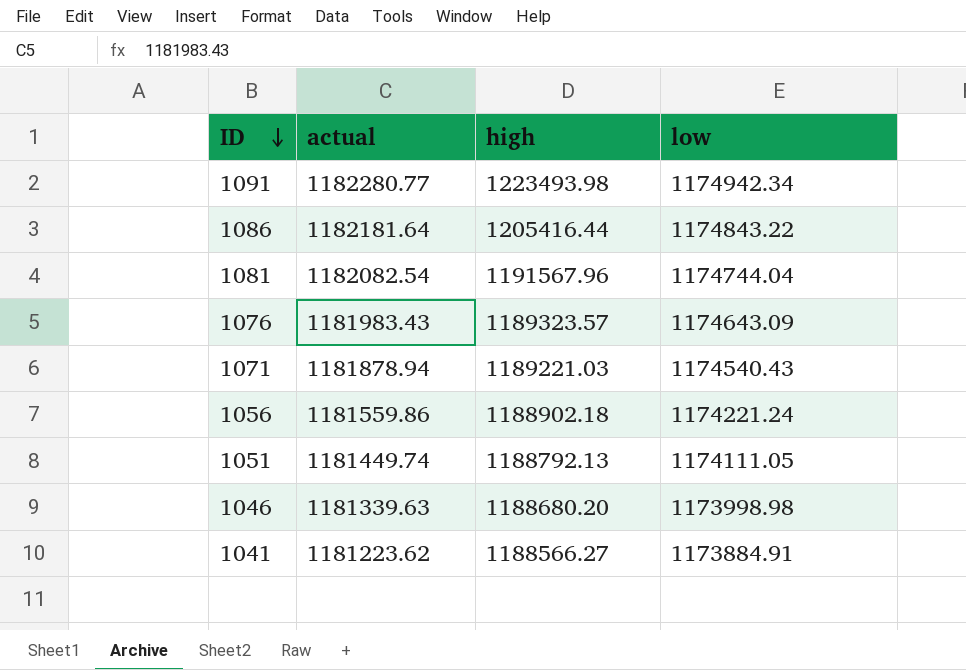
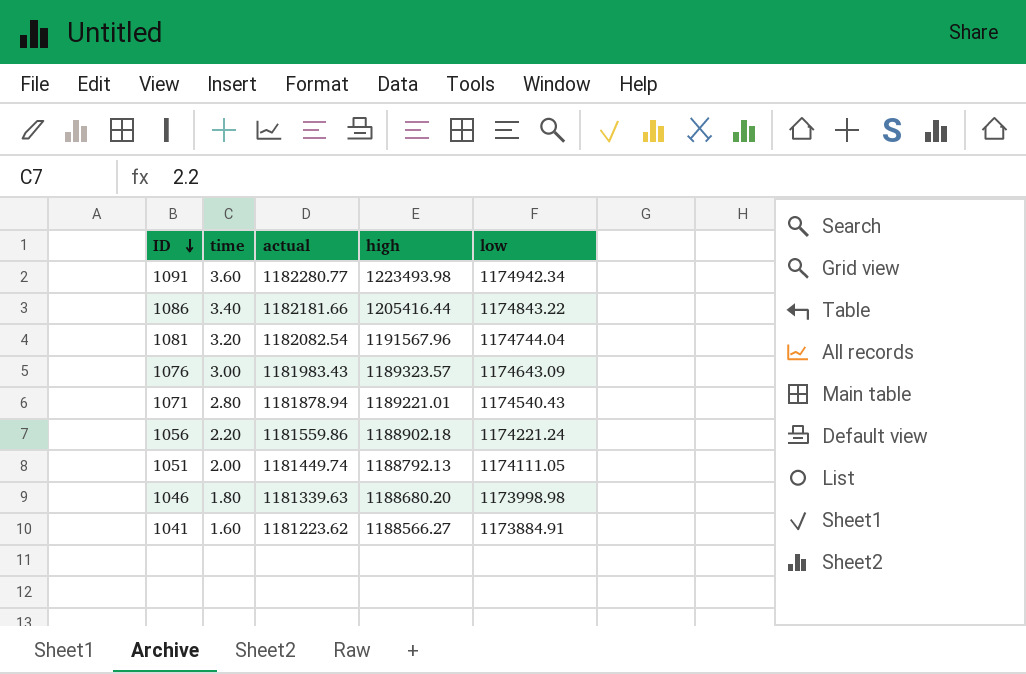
column time | position: none -> 2
1086 | actual: 1182181.64 -> 1182181.66
1071 | high: 1189221.03 -> 1189221.01

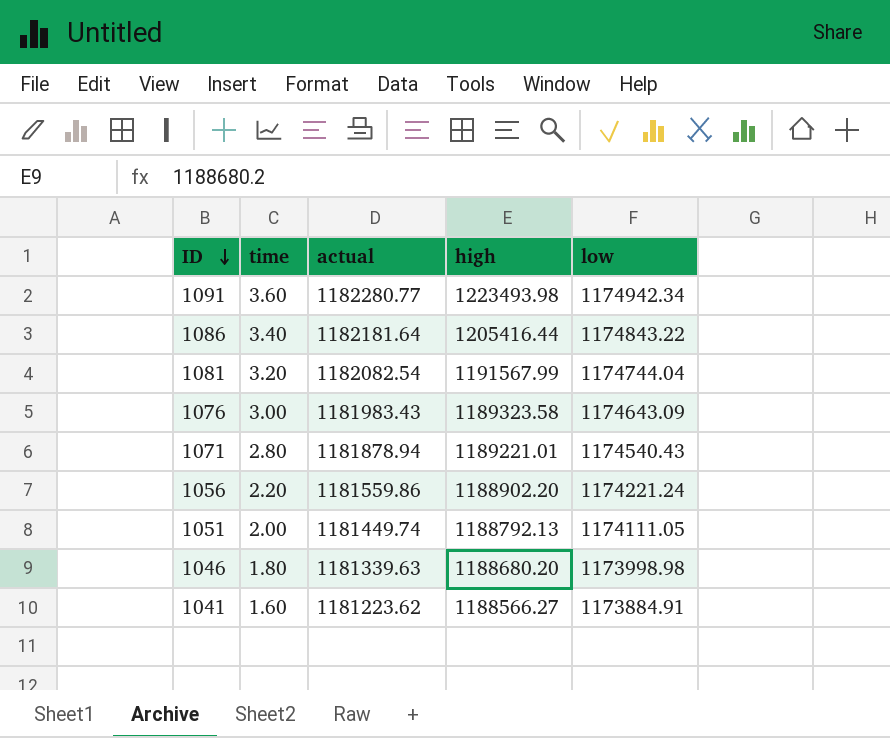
1086 | actual: 1182181.66 -> 1182181.64
1081 | high: 1191567.96 -> 1191567.99
1076 | high: 1189323.57 -> 1189323.58
1056 | high: 1188902.18 -> 1188902.20

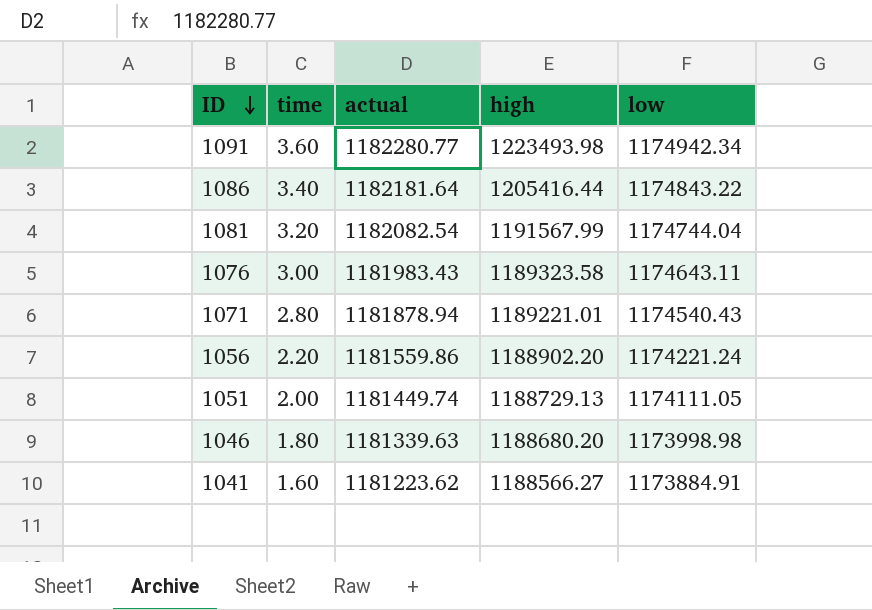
1076 | low: 1174643.09 -> 1174643.11
1051 | high: 1188792.13 -> 1188729.13

